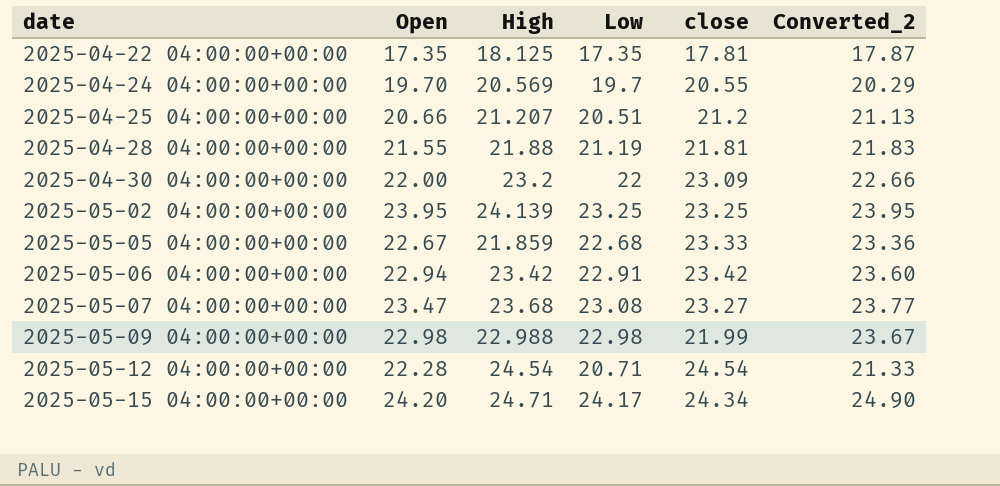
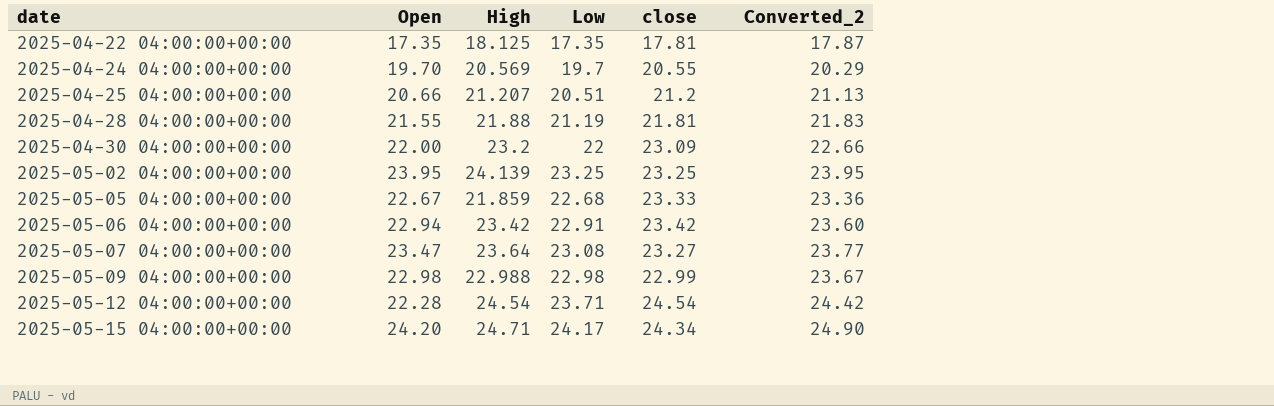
2025-05-07 04:00:00+00:00 | High: 23.68 -> 23.64
2025-05-09 04:00:00+00:00 | close: 21.99 -> 22.99
2025-05-12 04:00:00+00:00 | Low: 20.71 -> 23.71
2025-05-12 04:00:00+00:00 | Converted_2: 21.33 -> 24.42

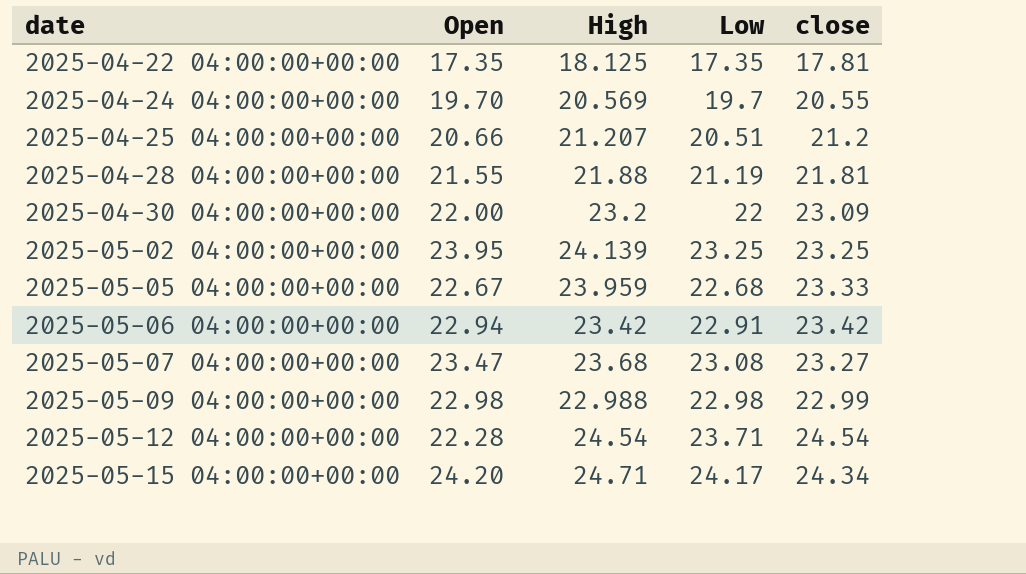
column Converted_2 | formula: [Low] * 1.03 -> none
2025-05-05 04:00:00+00:00 | High: 21.859 -> 23.959
2025-05-07 04:00:00+00:00 | High: 23.64 -> 23.68

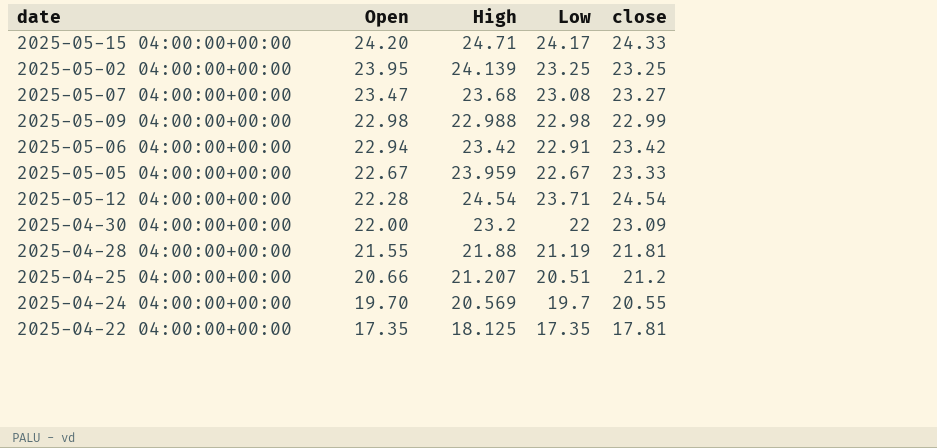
row order: date ascending -> Open descending
2025-05-15 04:00:00+00:00 | close: 24.34 -> 24.33
2025-05-05 04:00:00+00:00 | Low: 22.68 -> 22.67

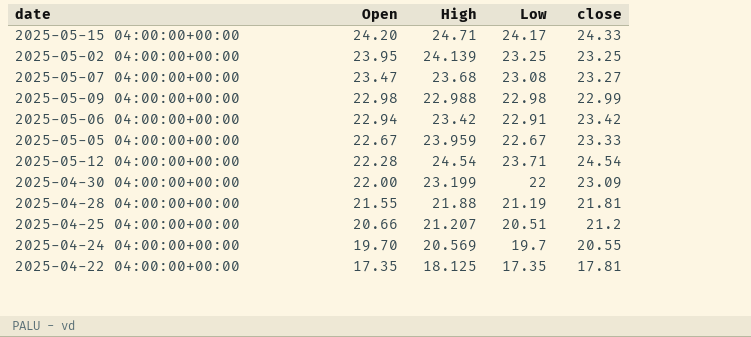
2025-04-30 04:00:00+00:00 | High: 23.2 -> 23.199

